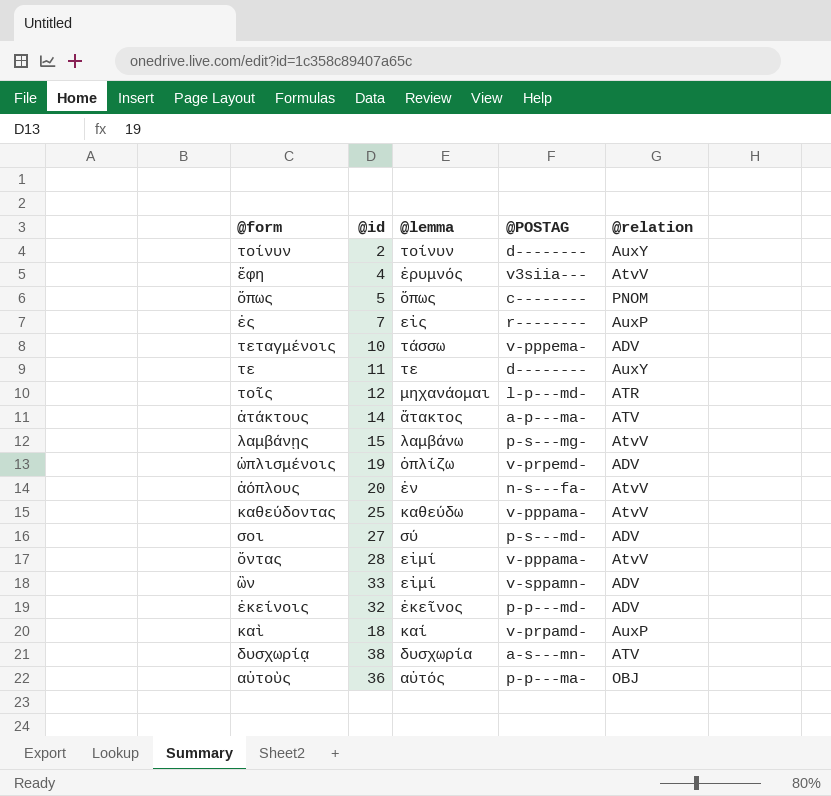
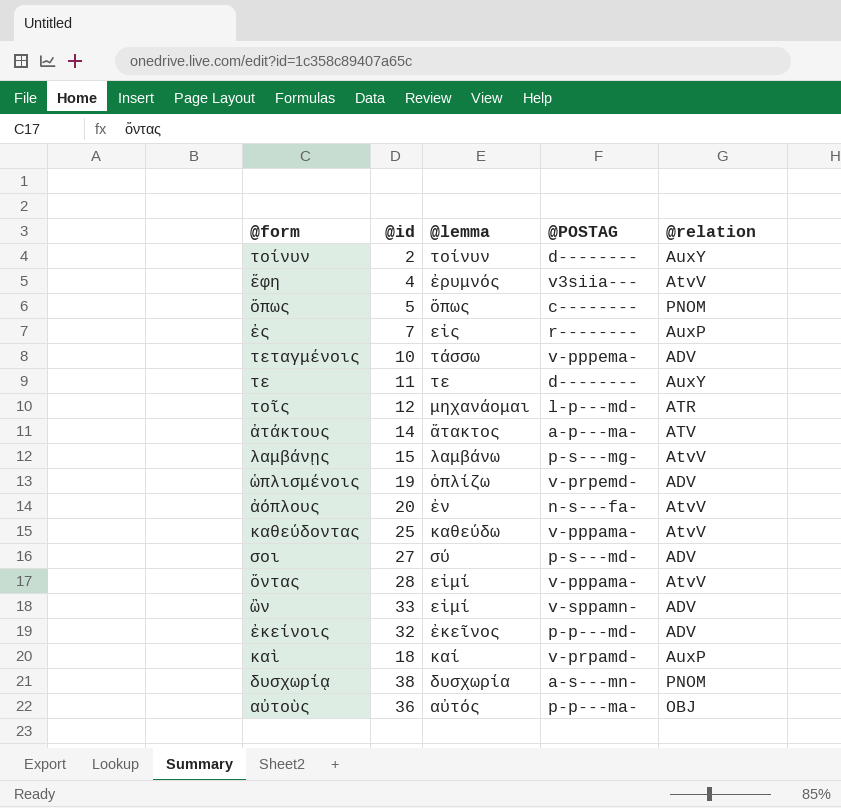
δυσχωρίᾳ | @relation: ATV -> PNOM

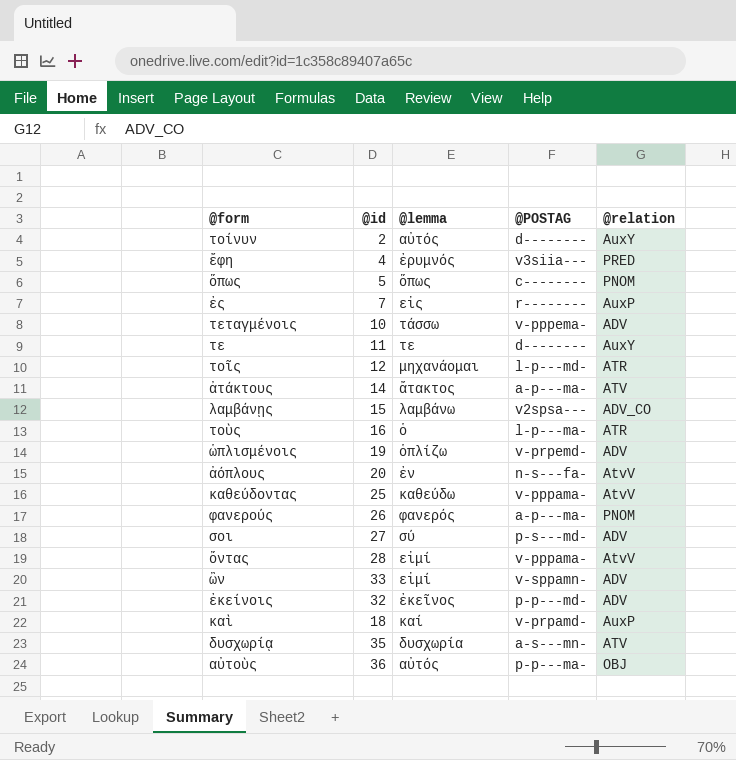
τοίνυν | @lemma: τοίνυν -> αὐτός
ἔφη | @relation: AtvV -> PRED
λαμβάνῃς | @POSTAG: p-s---mg- -> v2spsa---
λαμβάνῃς | @relation: AtvV -> ADV_CO
row τοὺς: none -> 16 | ὁ | l-p---ma- | ATR
row φανερούς: none -> 26 | φανερός | a-p---ma- | PNOM
δυσχωρίᾳ | @id: 38 -> 35
δυσχωρίᾳ | @relation: PNOM -> ATV

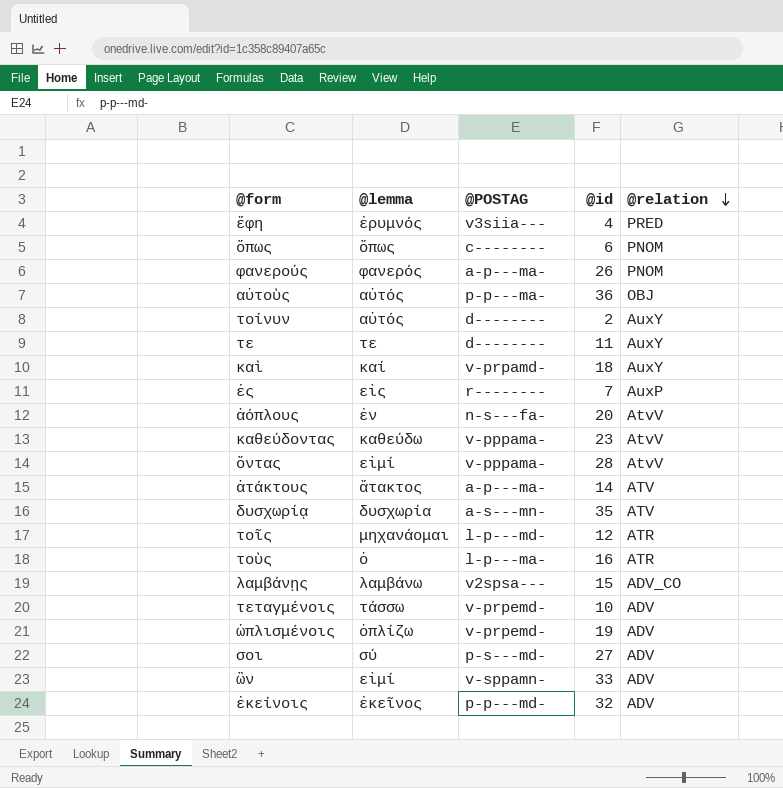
row order: none -> @relation descending
column @id | position: 2 -> 4
ὅπως | @id: 5 -> 6
καὶ | @relation: AuxP -> AuxY
καθεύδοντας | @id: 25 -> 23
τεταγμένοις | @POSTAG: v-pppema- -> v-prpemd-

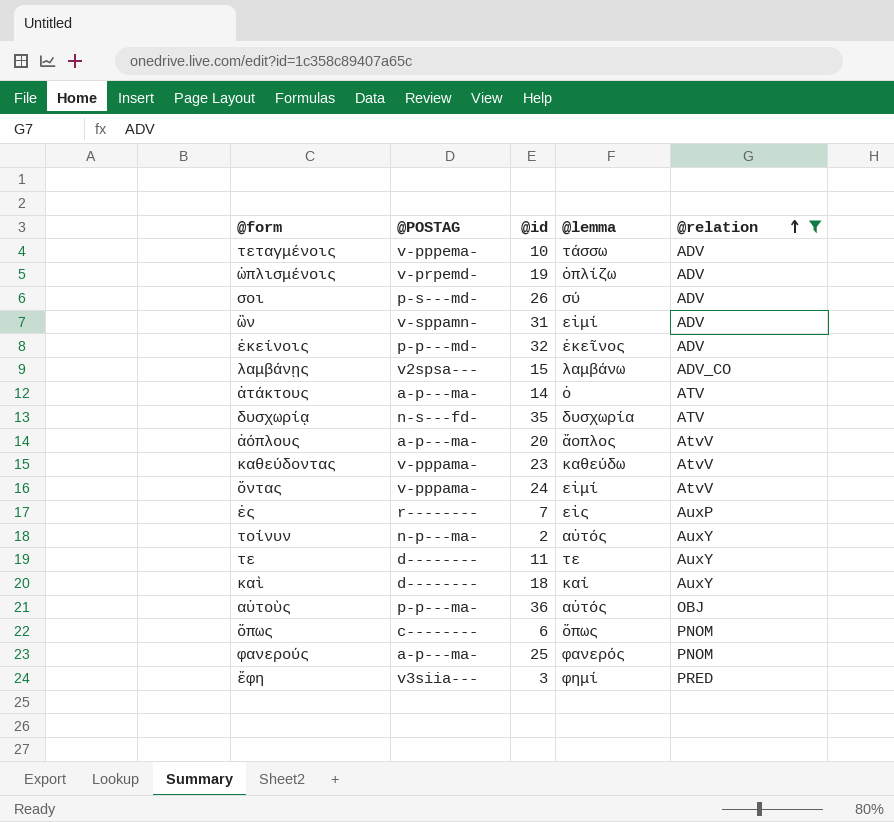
filter: none -> @relation != ATR
row order: @relation descending -> @relation ascending
column @lemma | position: 2 -> 4
τεταγμένοις | @POSTAG: v-prpemd- -> v-pppema-
σοι | @id: 27 -> 26
ὢν | @id: 33 -> 31
ἀτάκτους | @lemma: ἄτακτος -> ὁ
δυσχωρίᾳ | @POSTAG: a-s---mn- -> n-s---fd-
ἀόπλους | @POSTAG: n-s---fa- -> a-p---ma-
ἀόπλους | @lemma: ἐν -> ἄοπλος
ὄντας | @id: 28 -> 24
τοίνυν | @POSTAG: d-------- -> n-p---ma-
καὶ | @POSTAG: v-prpamd- -> d--------
φανερούς | @id: 26 -> 25
ἔφη | @id: 4 -> 3
ἔφη | @lemma: ἐρυμνός -> φημί

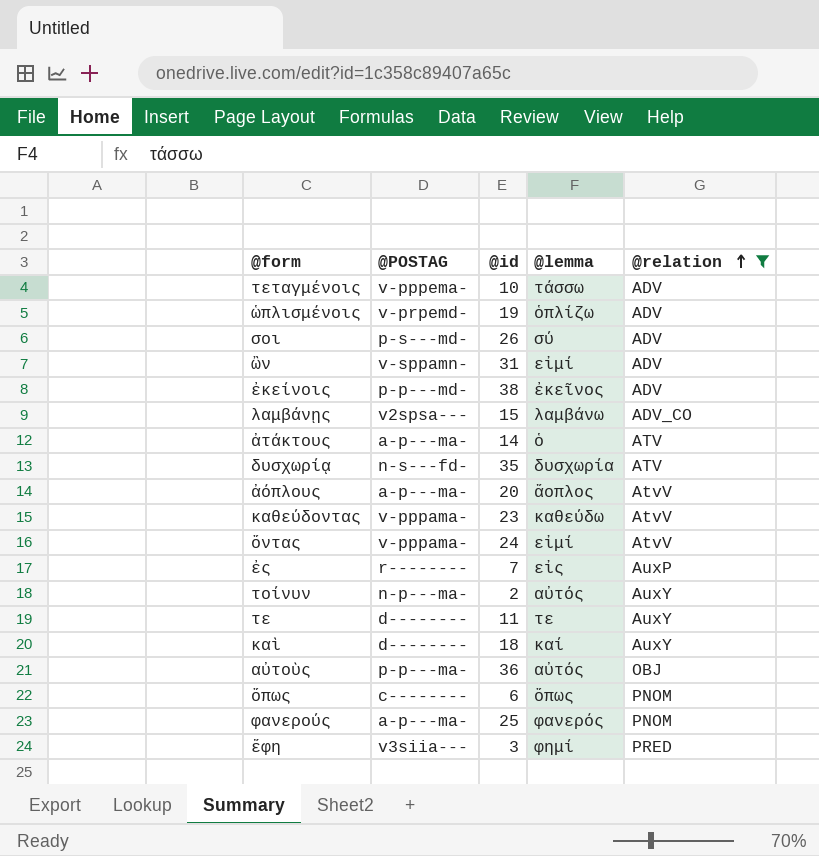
ἐκείνοις | @id: 32 -> 38

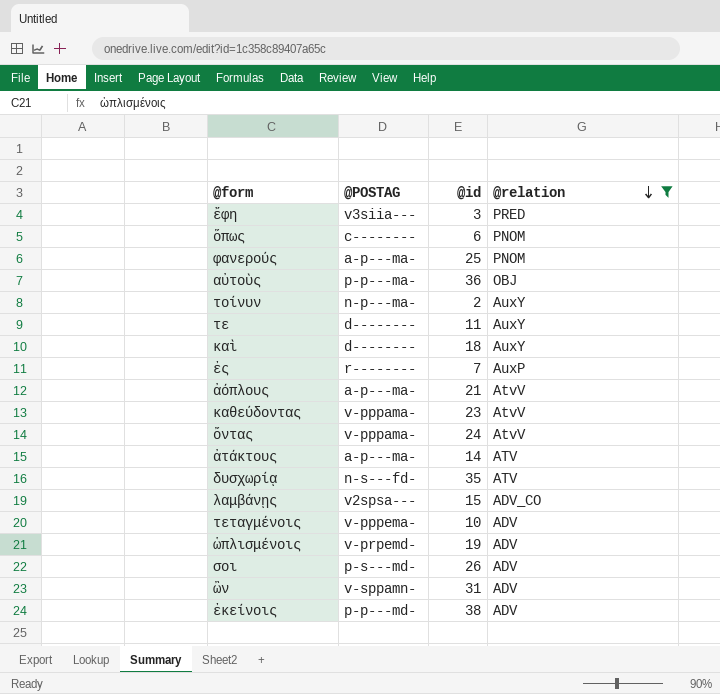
row order: @relation ascending -> @relation descending
column @lemma | position: 4 -> none
ἀόπλους | @id: 20 -> 21

